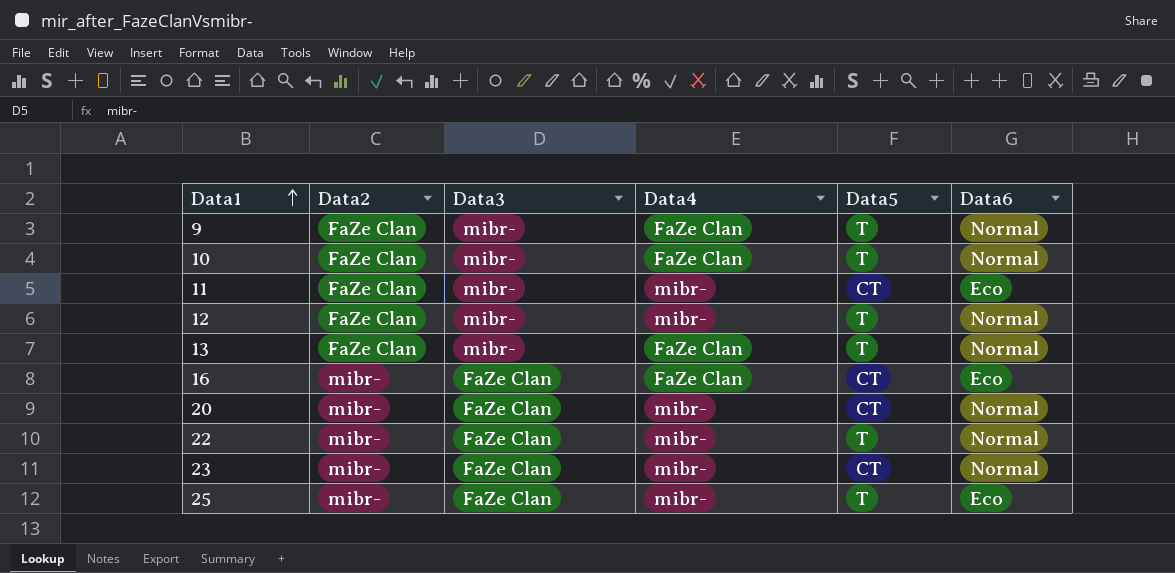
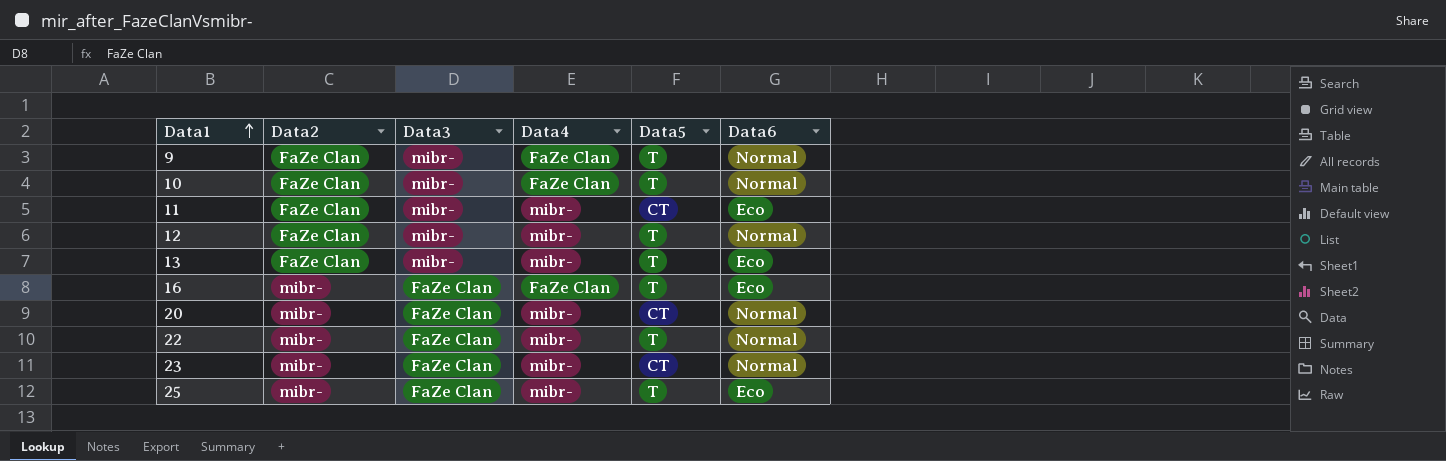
13 | Data4: FaZe Clan -> mibr-
13 | Data6: Normal -> Eco
16 | Data5: CT -> T

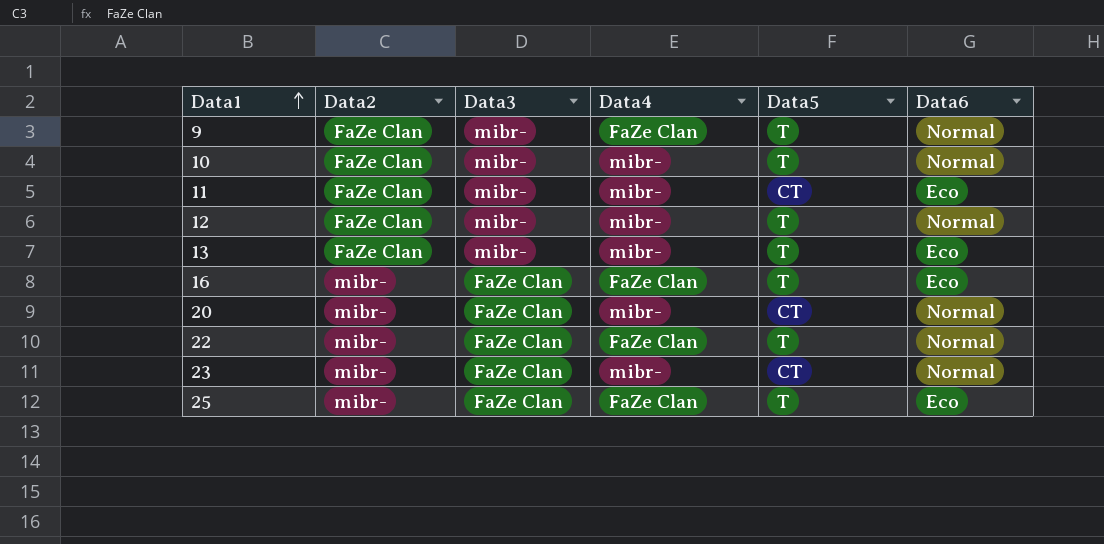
10 | Data4: FaZe Clan -> mibr-
22 | Data4: mibr- -> FaZe Clan
25 | Data4: mibr- -> FaZe Clan

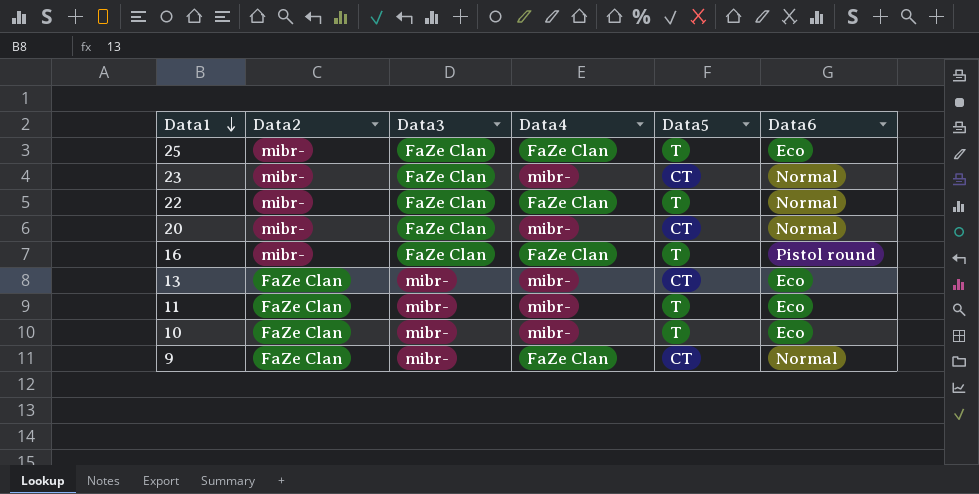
row order: Data1 ascending -> Data1 descending
row 12: FaZe Clan | mibr- | mibr- | T | Normal -> none
16 | Data6: Eco -> Pistol round
13 | Data5: T -> CT
11 | Data5: CT -> T
10 | Data6: Normal -> Eco
9 | Data5: T -> CT

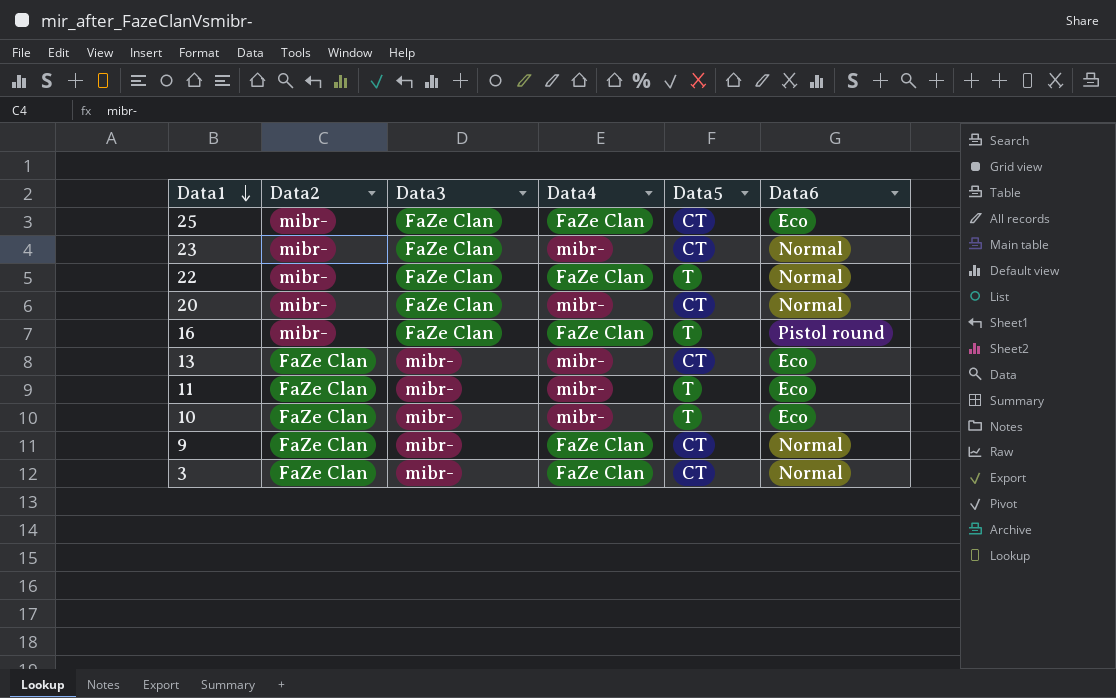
25 | Data5: T -> CT
row 3: none -> FaZe Clan | mibr- | FaZe Clan | CT | Normal

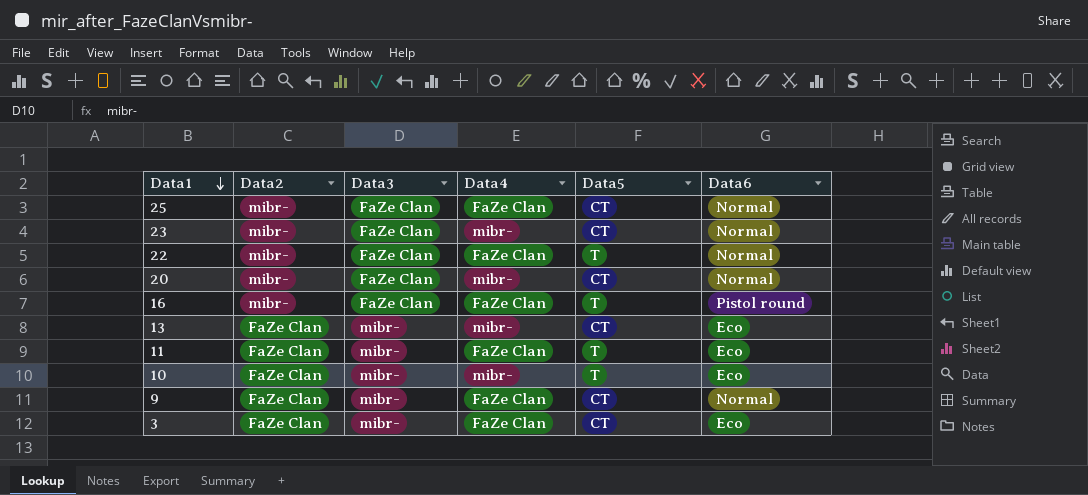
25 | Data6: Eco -> Normal
11 | Data4: mibr- -> FaZe Clan
3 | Data6: Normal -> Eco

